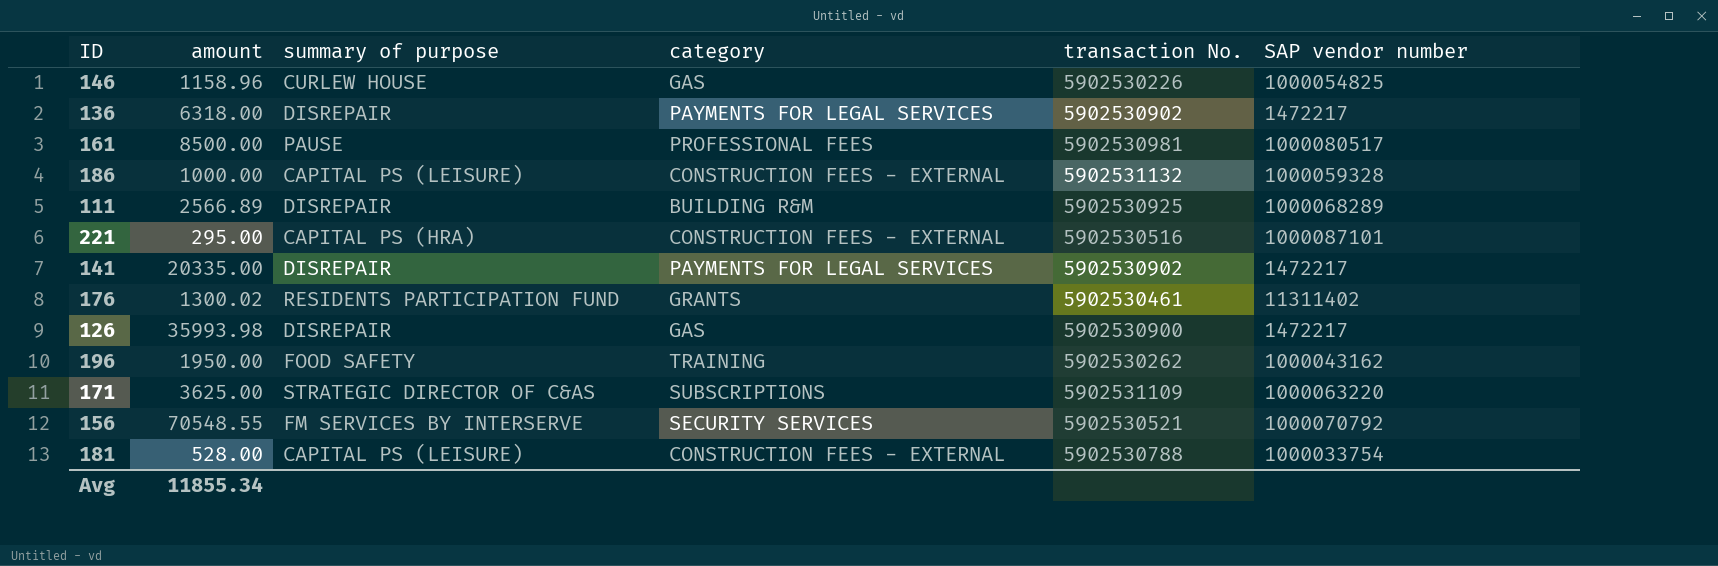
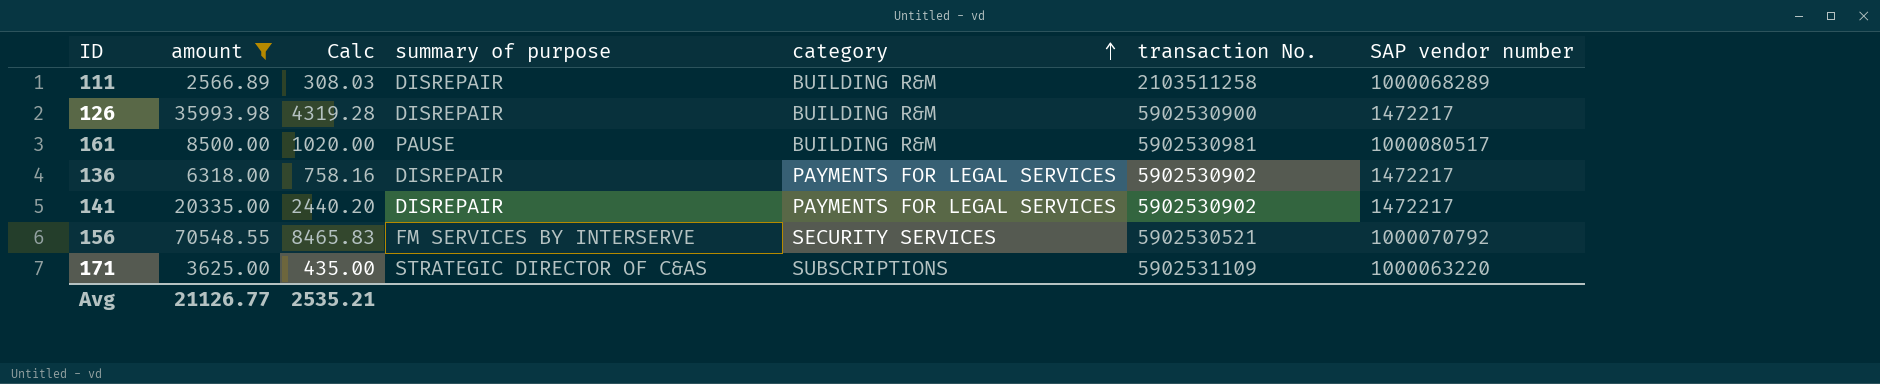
filter: none -> amount >= 2566.89
row order: none -> category ascending
column Calc | formula: none -> [amount] * 0.12
111 | transaction No.: 5902530925 -> 2103511258
126 | category: GAS -> BUILDING R&M
161 | category: PROFESSIONAL FEES -> BUILDING R&M
Avg | amount: 11855.34 -> 21126.77

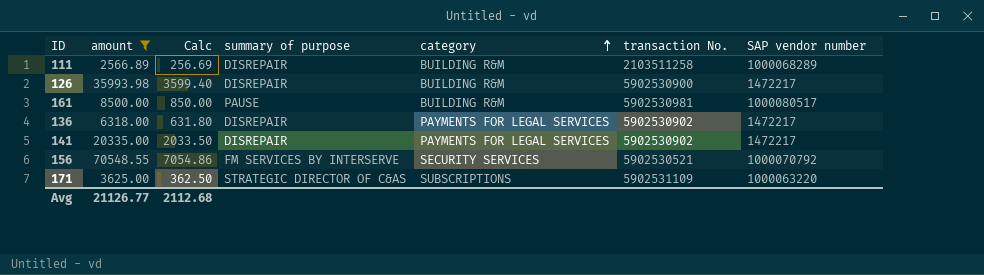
column Calc | formula: [amount] * 0.12 -> [amount] * 0.1
Avg | Calc: 2535.21 -> 2112.68

